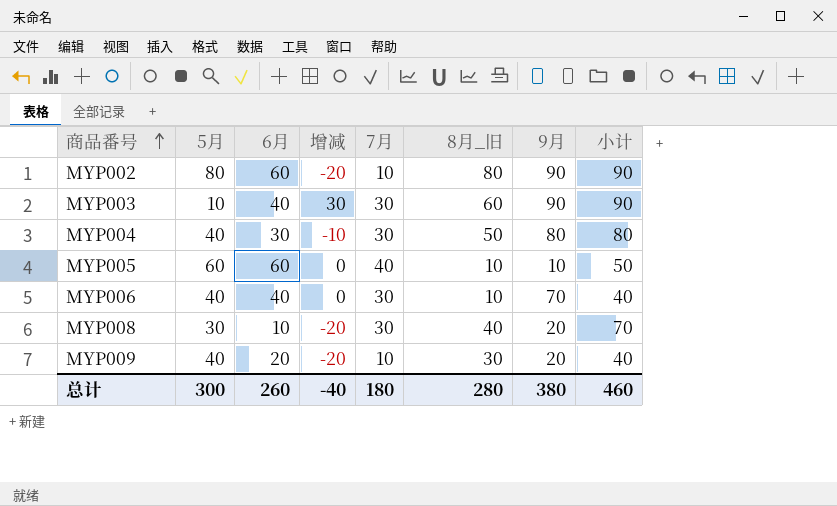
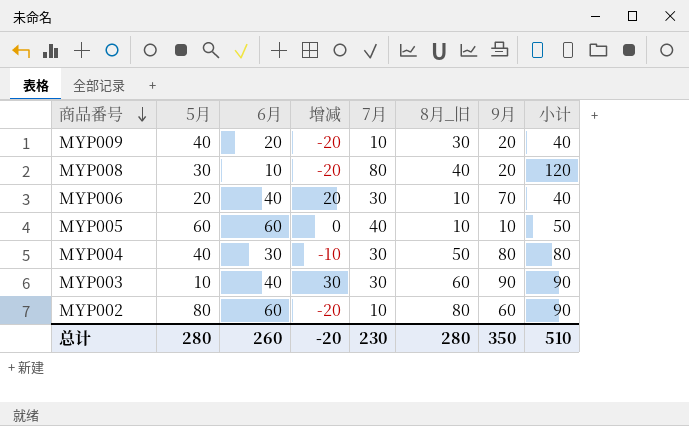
row order: 商品番号 ascending -> 商品番号 descending
MYP008 | 7月: 30 -> 80
MYP008 | 小计: 70 -> 120
MYP006 | 5月: 40 -> 20
MYP006 | 增减: 0 -> 20
MYP002 | 9月: 90 -> 60
总计 | 5月: 300 -> 280
总计 | 增减: -40 -> -20
总计 | 7月: 180 -> 230
总计 | 9月: 380 -> 350
总计 | 小计: 460 -> 510

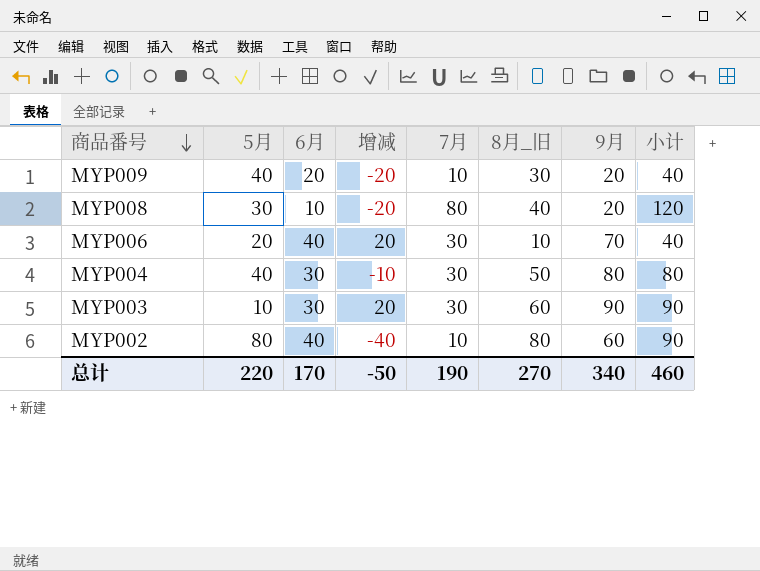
row MYP005: 60 | 60 | 0 | 40 | 10 | 10 | 50 -> none
MYP003 | 6月: 40 -> 30
MYP003 | 增减: 30 -> 20
MYP002 | 6月: 60 -> 40
MYP002 | 增减: -20 -> -40
总计 | 5月: 280 -> 220
总计 | 6月: 260 -> 170
总计 | 增减: -20 -> -50
总计 | 7月: 230 -> 190
总计 | 8月_旧: 280 -> 270
总计 | 9月: 350 -> 340
总计 | 小计: 510 -> 460

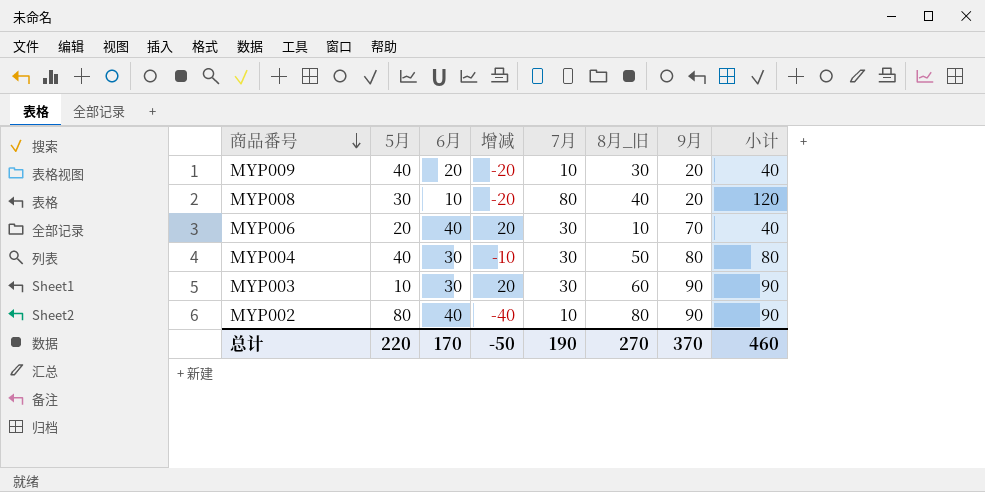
MYP002 | 9月: 60 -> 90
总计 | 9月: 340 -> 370

